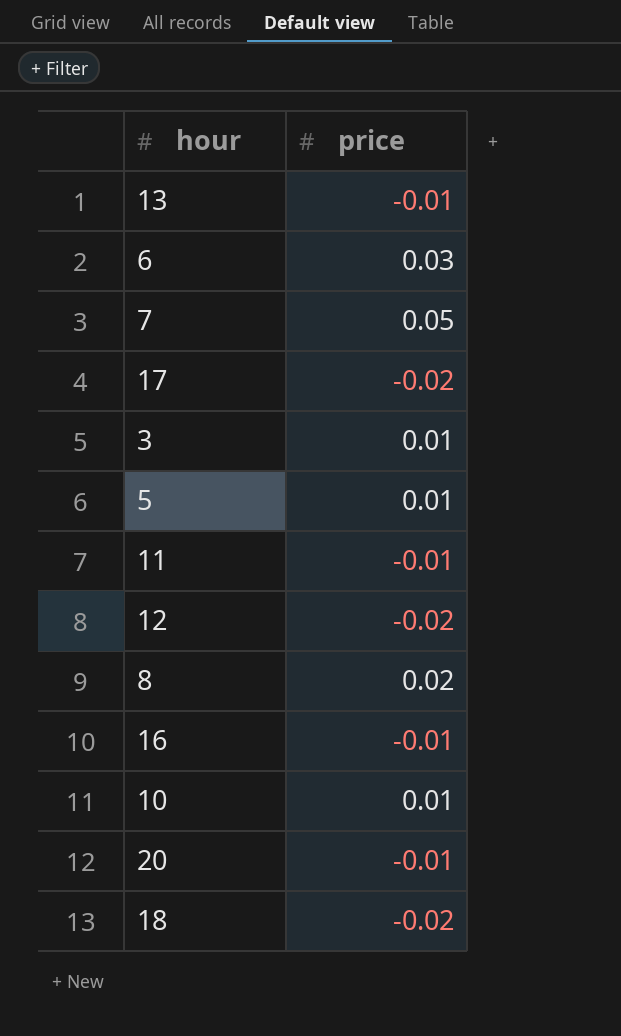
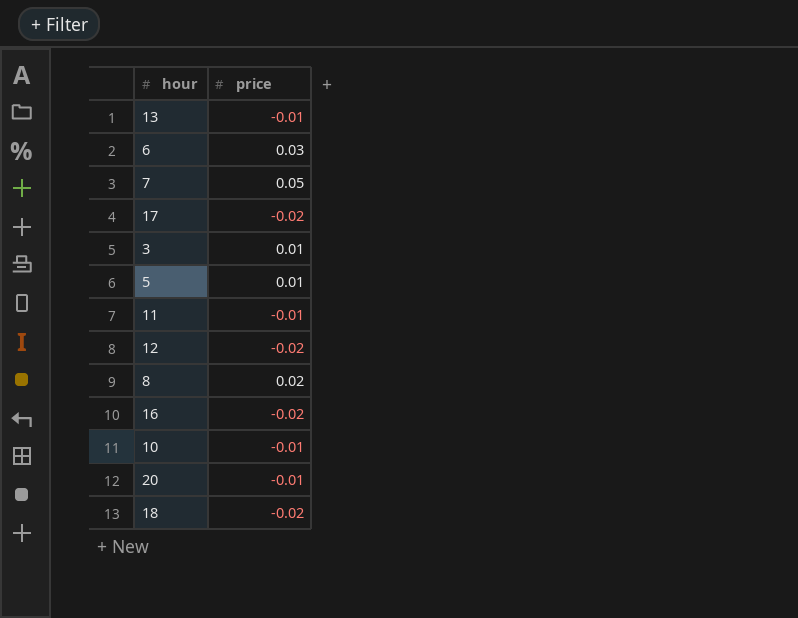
16 | price: -0.01 -> -0.02
10 | price: 0.01 -> -0.01

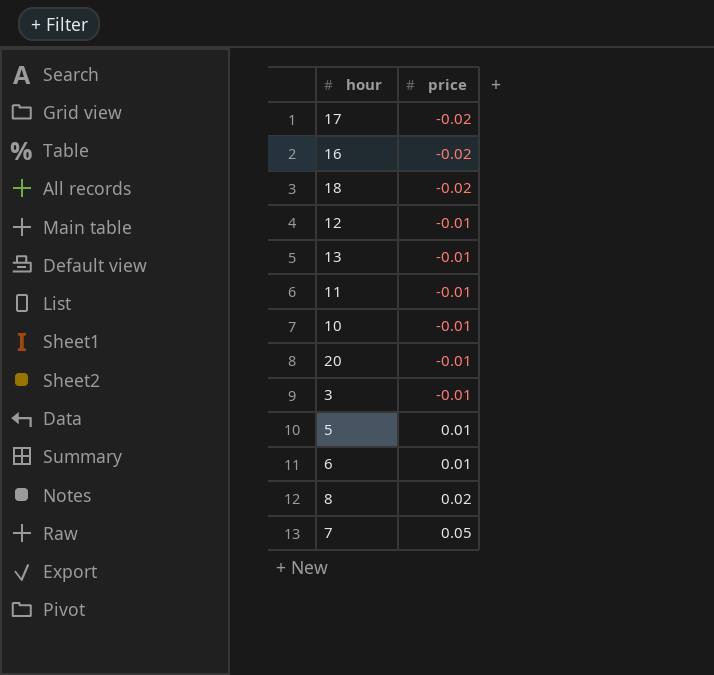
row order: none -> price ascending
12 | price: -0.02 -> -0.01
3 | price: 0.01 -> -0.01
6 | price: 0.03 -> 0.01

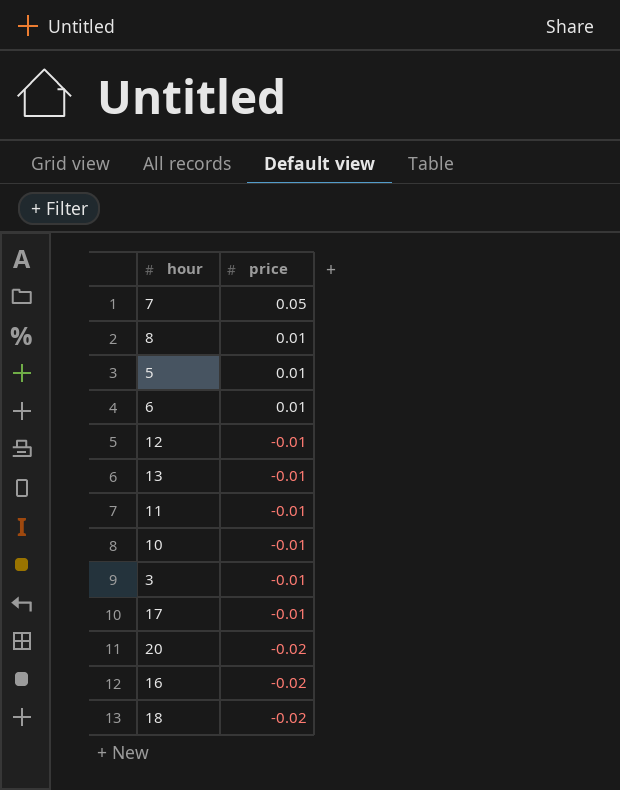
row order: price ascending -> price descending
8 | price: 0.02 -> 0.01
17 | price: -0.02 -> -0.01
20 | price: -0.01 -> -0.02

